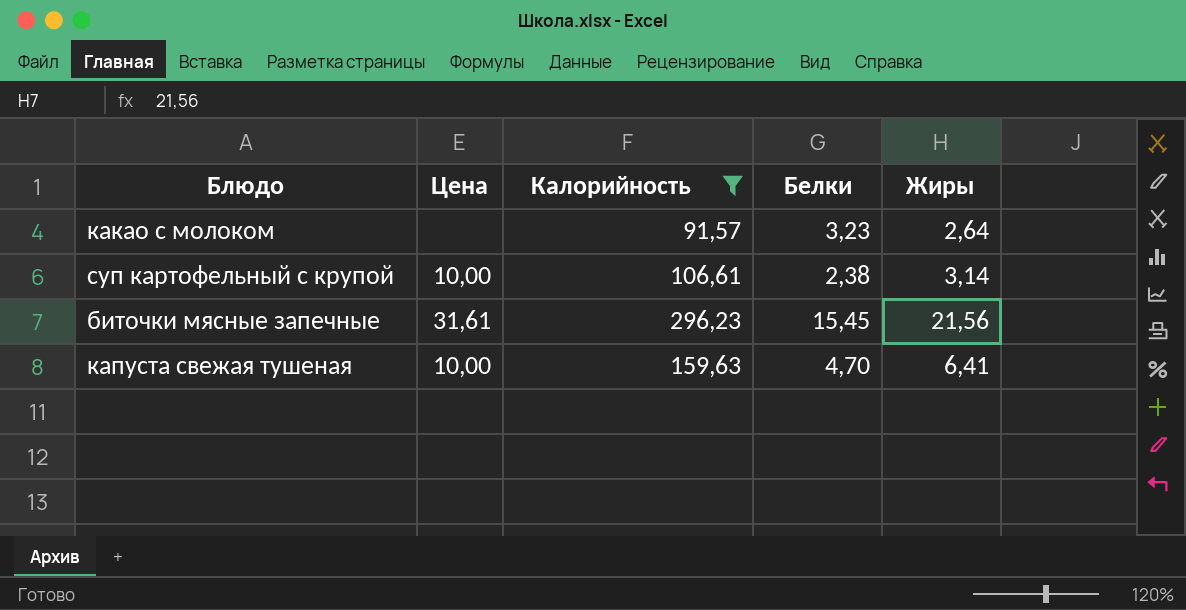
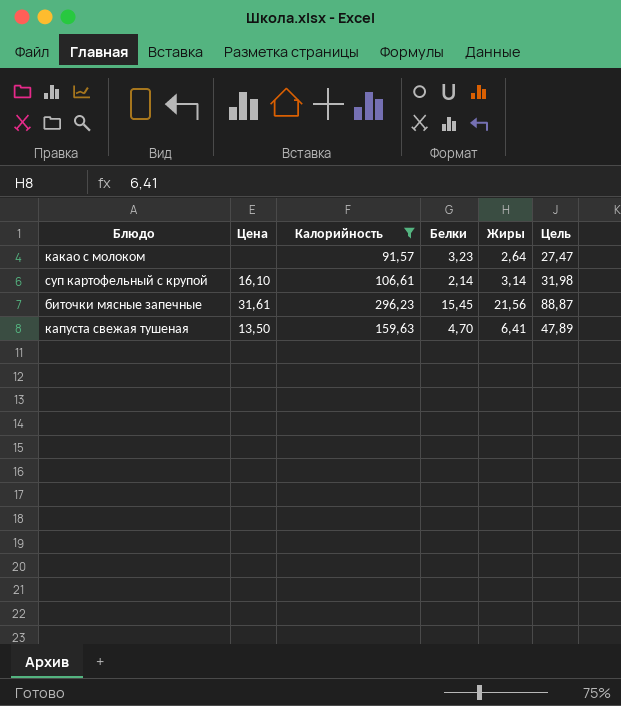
column Цель | formula: none -> [Калорийность] * 0,3
суп картофельный с крупой | Цена: 10,00 -> 16,10
суп картофельный с крупой | Белки: 2,38 -> 2,14
капуста свежая тушеная | Цена: 10,00 -> 13,50

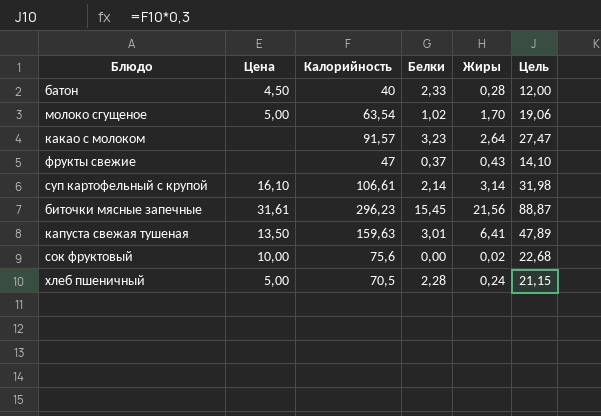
filter: Калорийность >= 91,57 -> none
капуста свежая тушеная | Белки: 4,70 -> 3,01

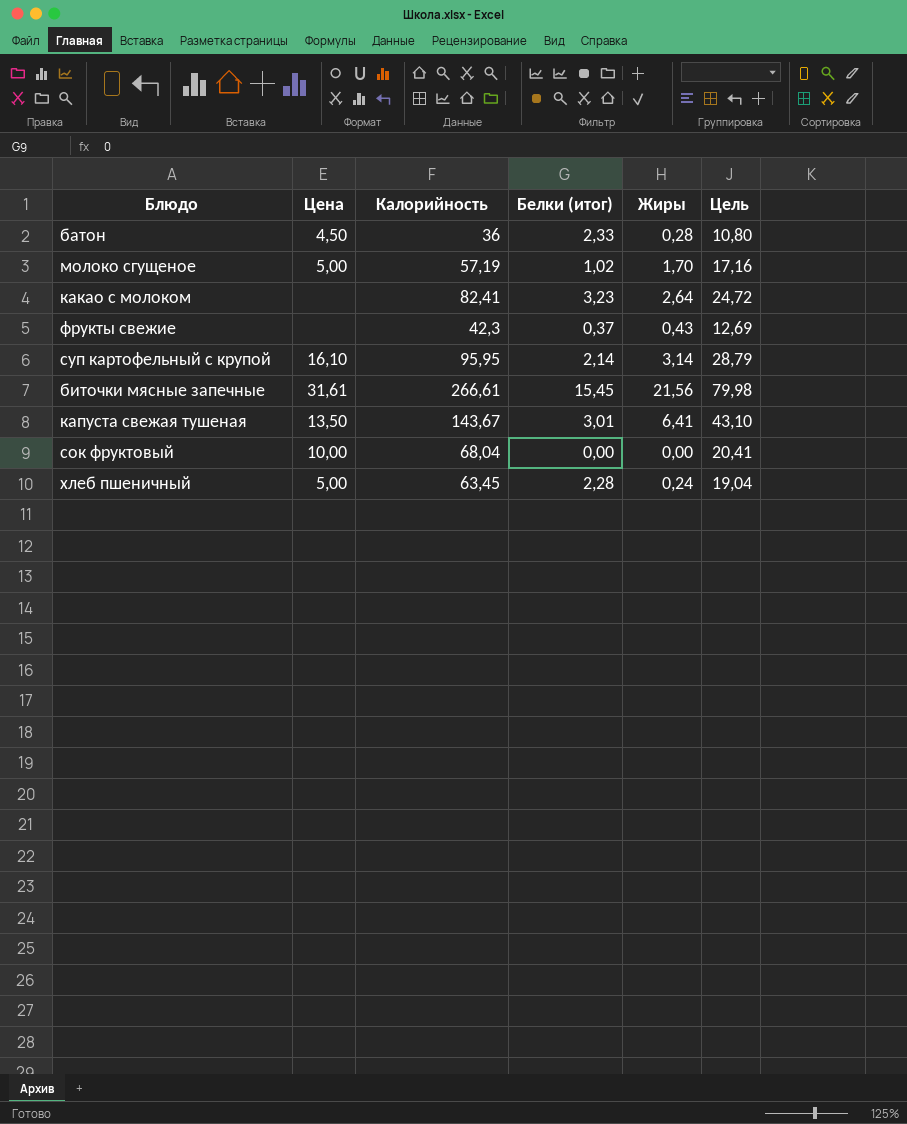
column name: Белки -> Белки (итог)
батон | Калорийность: 40 -> 36
батон | Цель: 12,00 -> 10,80
молоко сгущеное | Калорийность: 63,54 -> 57,19
молоко сгущеное | Цель: 19,06 -> 17,16
какао с молоком | Калорийность: 91,57 -> 82,41
какао с молоком | Цель: 27,47 -> 24,72
фрукты свежие | Калорийность: 47 -> 42,3
фрукты свежие | Цель: 14,10 -> 12,69
суп картофельный с крупой | Калорийность: 106,61 -> 95,95
суп картофельный с крупой | Цель: 31,98 -> 28,79
биточки мясные запечные | Калорийность: 296,23 -> 266,61
биточки мясные запечные | Цель: 88,87 -> 79,98
капуста свежая тушеная | Калорийность: 159,63 -> 143,67
капуста свежая тушеная | Цель: 47,89 -> 43,10
сок фруктовый | Калорийность: 75,6 -> 68,04
сок фруктовый | Жиры: 0,02 -> 0,00
сок фруктовый | Цель: 22,68 -> 20,41
хлеб пшеничный | Калорийность: 70,5 -> 63,45
хлеб пшеничный | Цель: 21,15 -> 19,04

